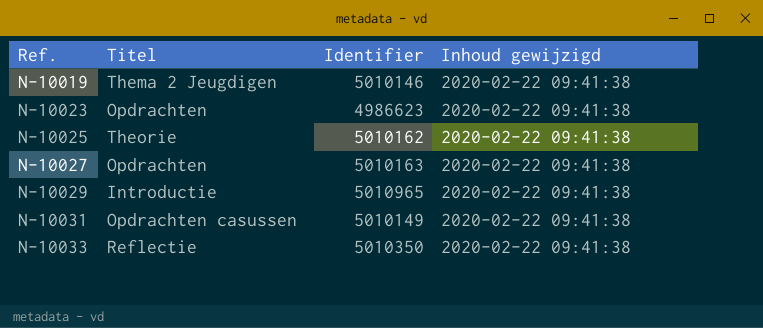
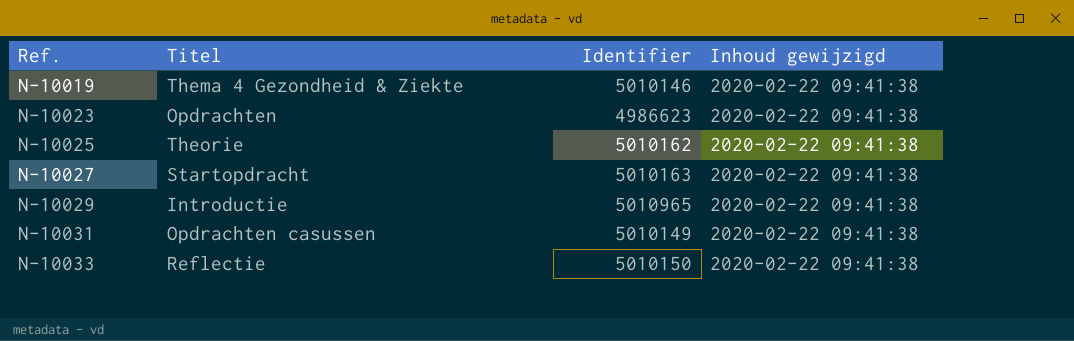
N-10019 | Titel: Thema 2 Jeugdigen -> Thema 4 Gezondheid & Ziekte
N-10027 | Titel: Opdrachten -> Startopdracht
N-10033 | Identifier: 5010350 -> 5010150

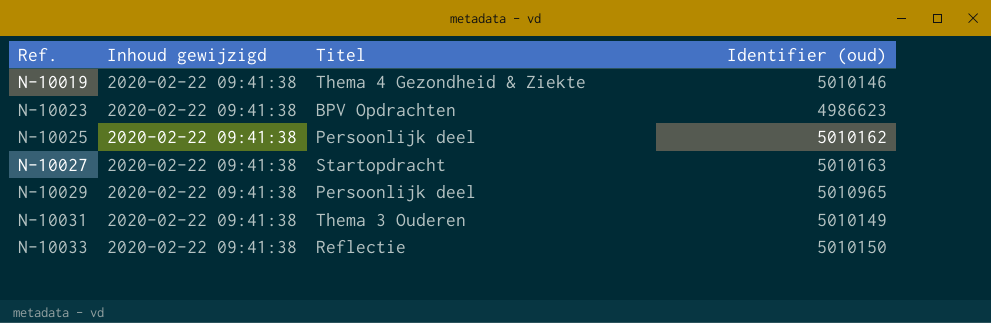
column Inhoud gewijzigd | position: 4 -> 2
column name: Identifier -> Identifier (oud)
N-10023 | Titel: Opdrachten -> BPV Opdrachten
N-10025 | Titel: Theorie -> Persoonlijk deel
N-10029 | Titel: Introductie -> Persoonlijk deel
N-10031 | Titel: Opdrachten casussen -> Thema 3 Ouderen

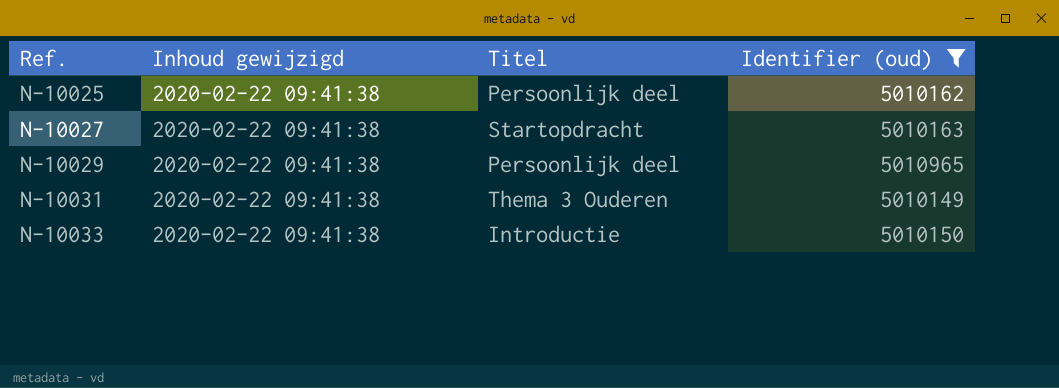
filter: none -> Identifier (oud) >= 5010149
N-10033 | Titel: Reflectie -> Introductie

